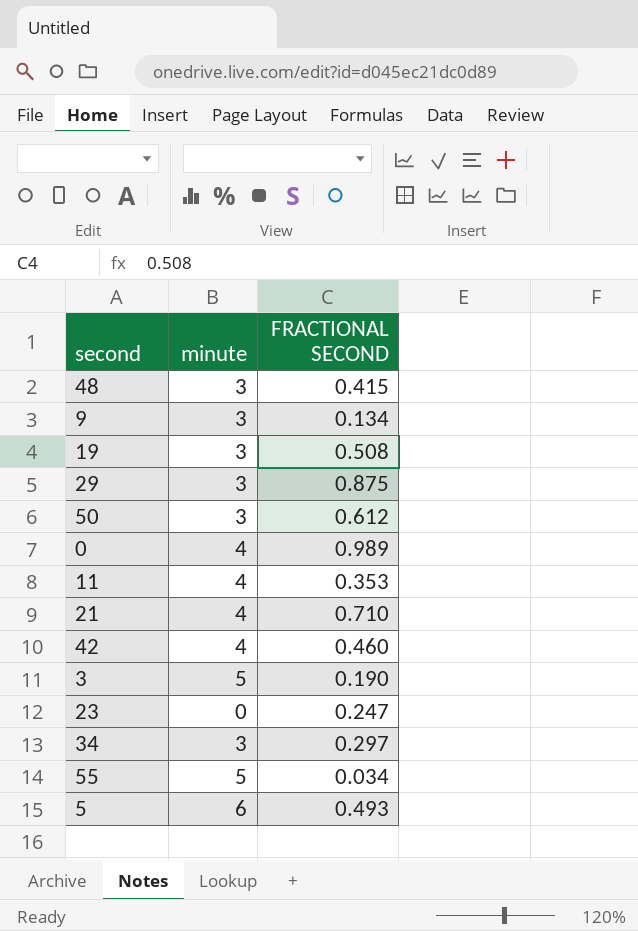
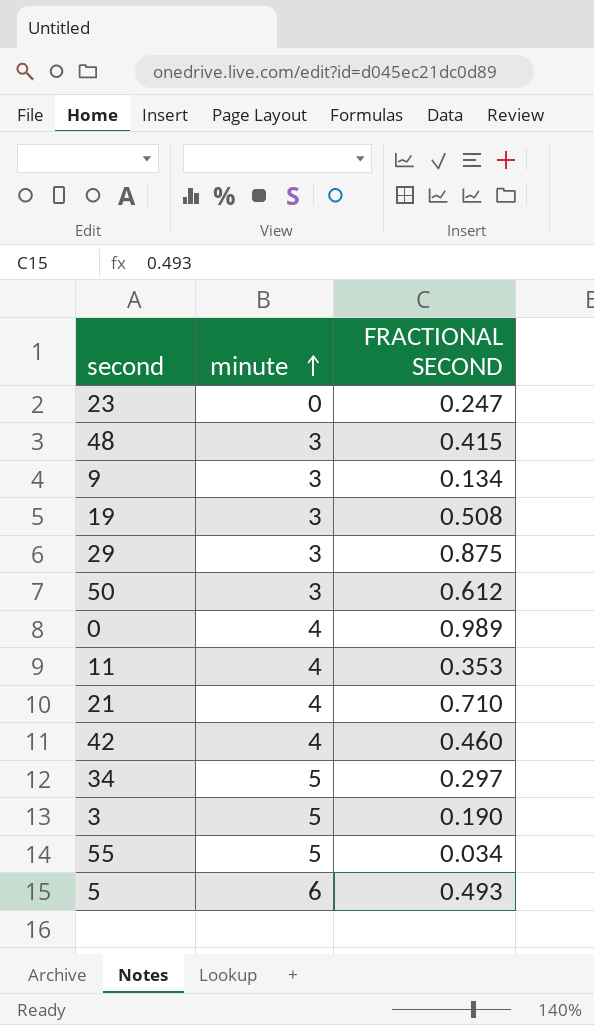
row order: none -> minute ascending
34 | minute: 3 -> 5

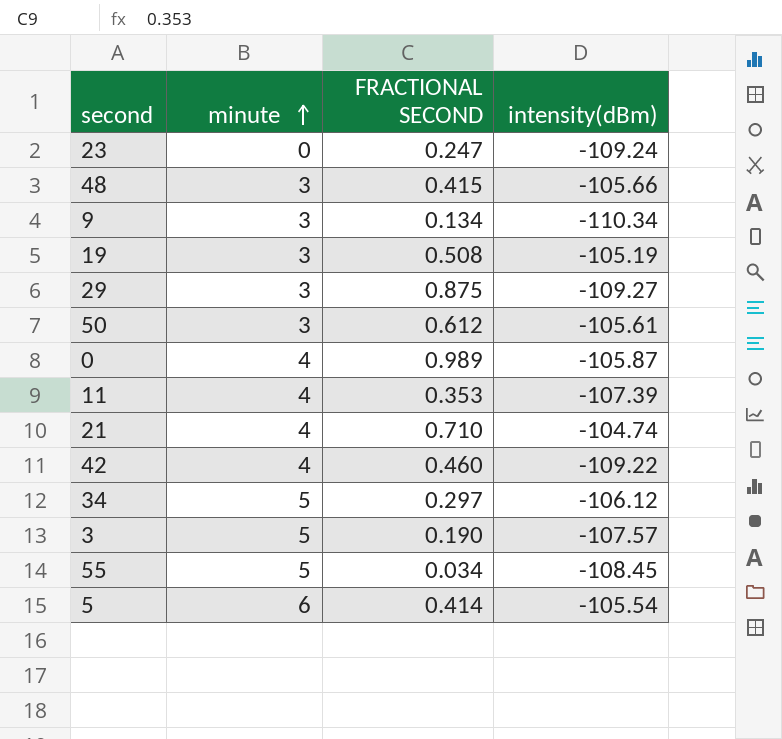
column intensity(dBm) | position: none -> 4
5 | FRACTIONAL SECOND: 0.493 -> 0.414

